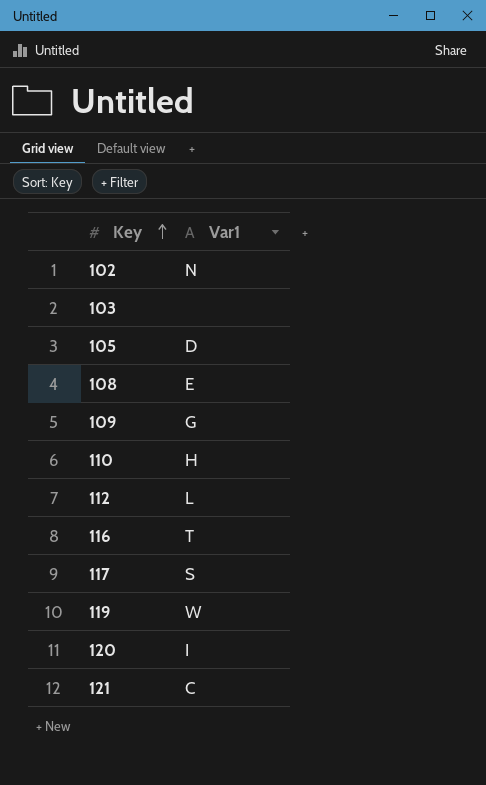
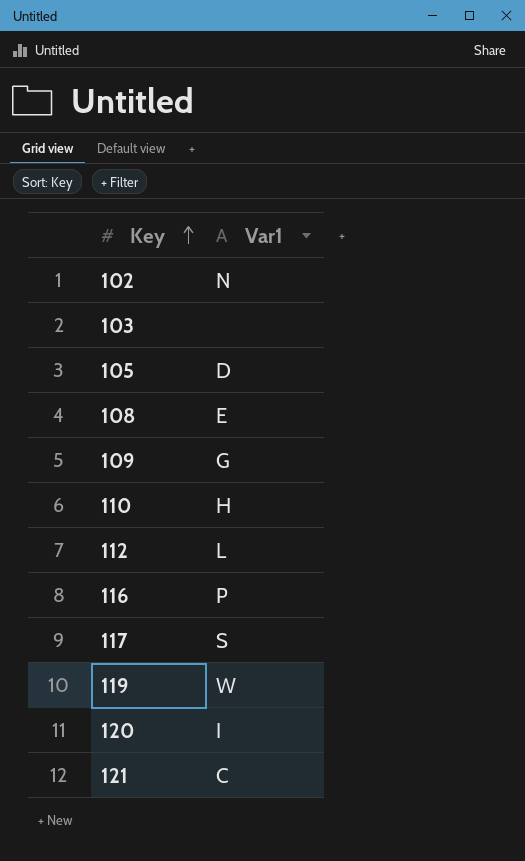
116 | Var1: T -> P

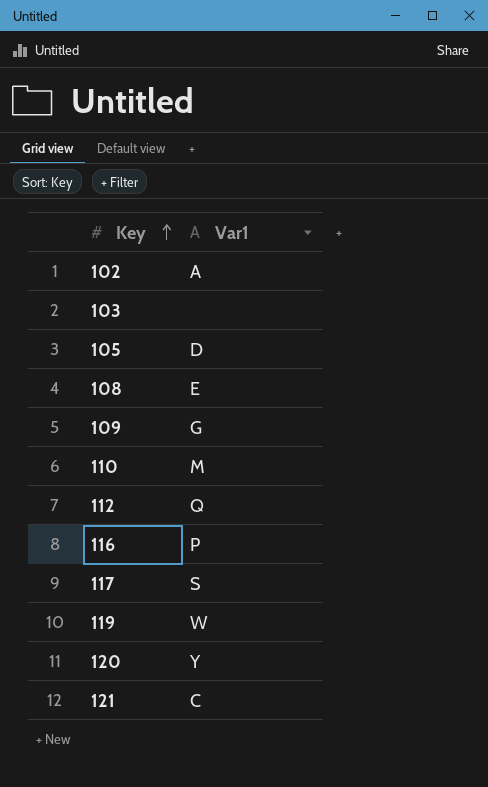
102 | Var1: N -> A
110 | Var1: H -> M
112 | Var1: L -> Q
120 | Var1: I -> Y

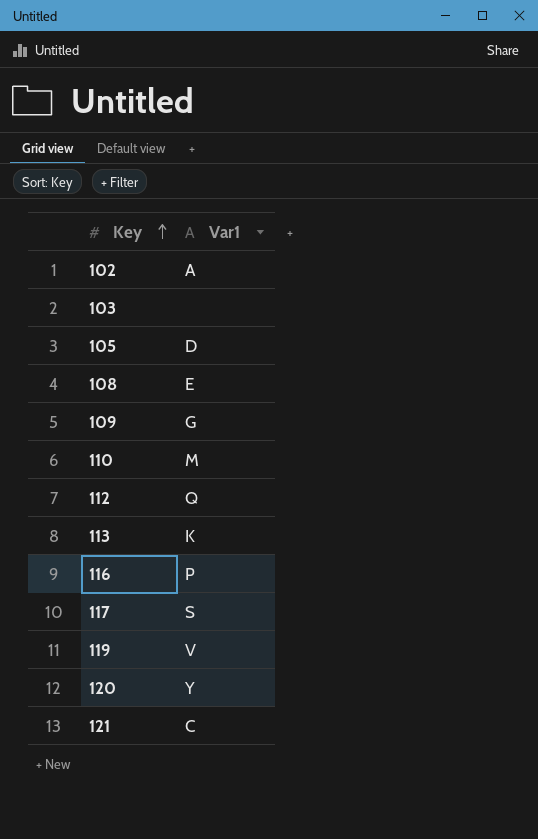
row 113: none -> K
119 | Var1: W -> V

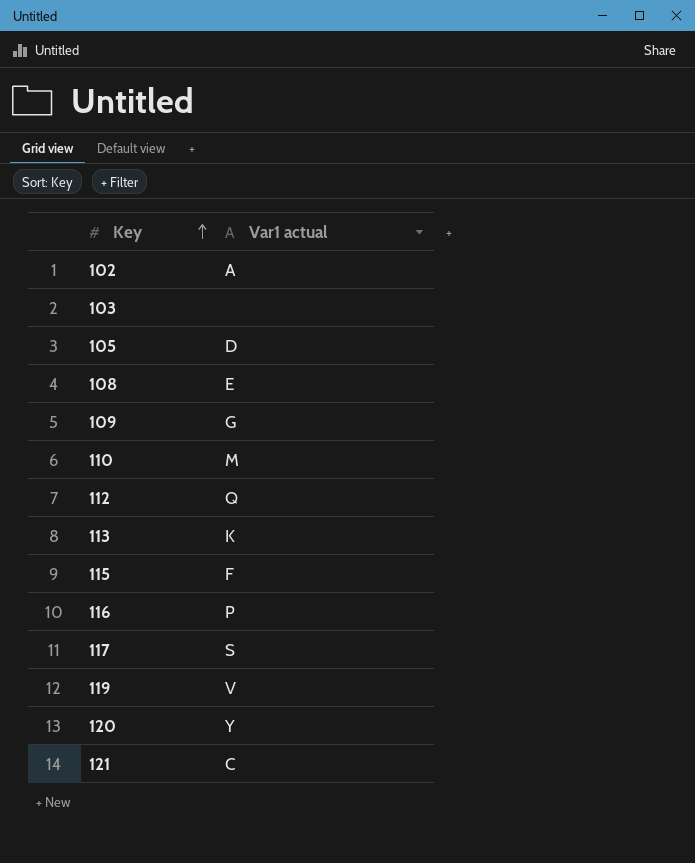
column name: Var1 -> Var1 actual
row 115: none -> F

